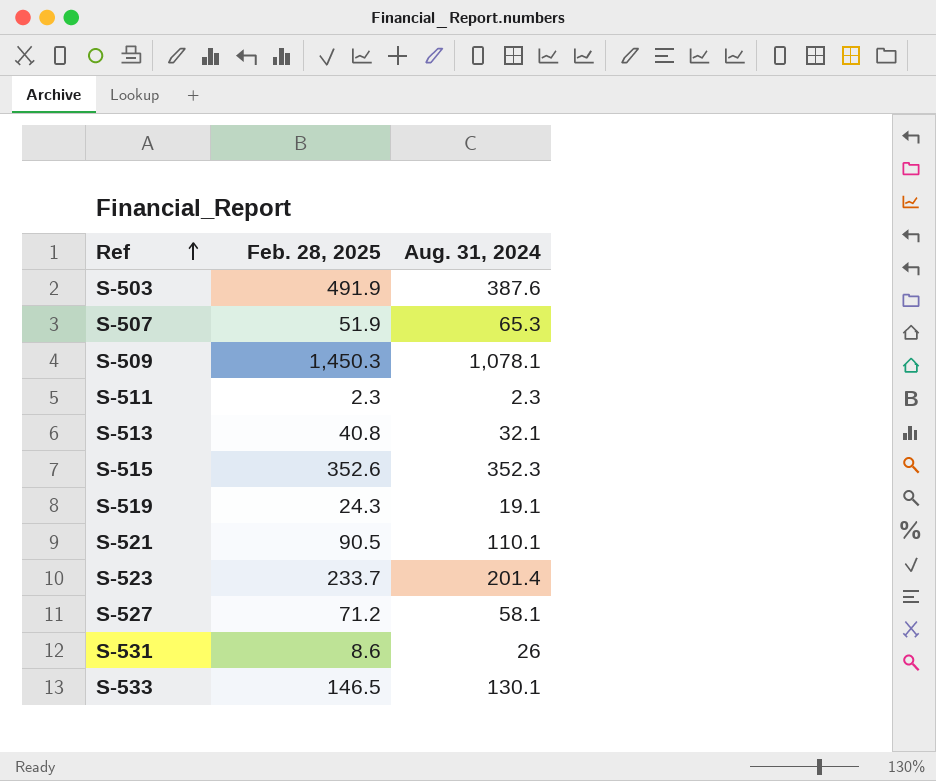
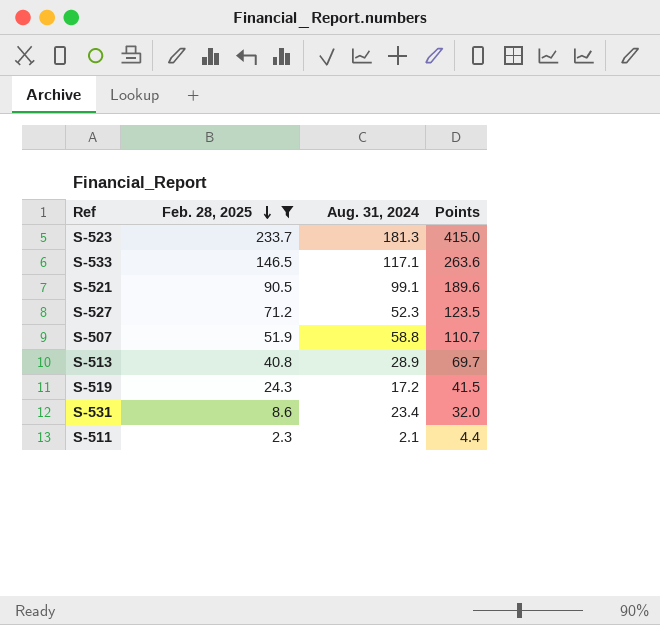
filter: none -> Feb. 28, 2025 <= 233.7
row order: Ref ascending -> Feb. 28, 2025 descending
column Points | formula: none -> [Feb. 28, 2025] + [Aug. 31, 2024]
S-523 | Aug. 31, 2024: 201.4 -> 181.3
S-533 | Aug. 31, 2024: 130.1 -> 117.1
S-521 | Aug. 31, 2024: 110.1 -> 99.1
S-527 | Aug. 31, 2024: 58.1 -> 52.3
S-507 | Aug. 31, 2024: 65.3 -> 58.8
S-513 | Aug. 31, 2024: 32.1 -> 28.9
S-519 | Aug. 31, 2024: 19.1 -> 17.2
S-531 | Aug. 31, 2024: 26 -> 23.4
S-511 | Aug. 31, 2024: 2.3 -> 2.1

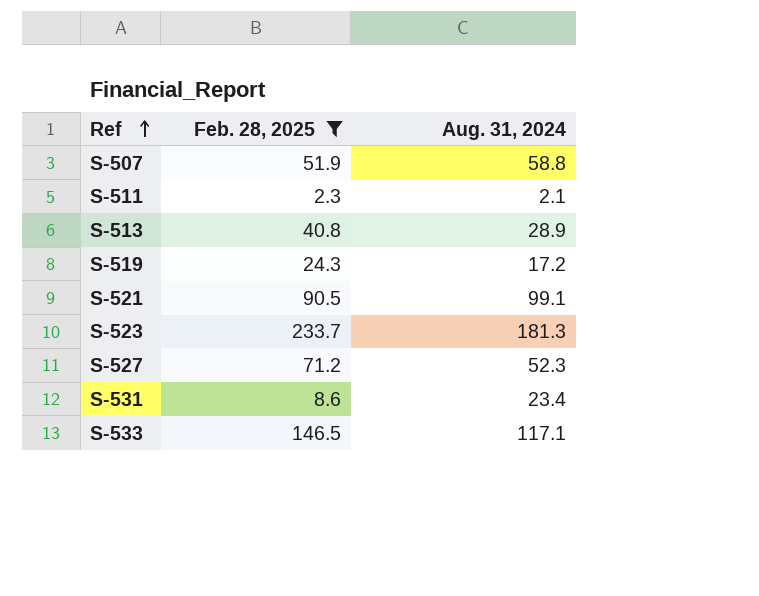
row order: Feb. 28, 2025 descending -> Ref ascending
column Points | formula: [Feb. 28, 2025] + [Aug. 31, 2024] -> none

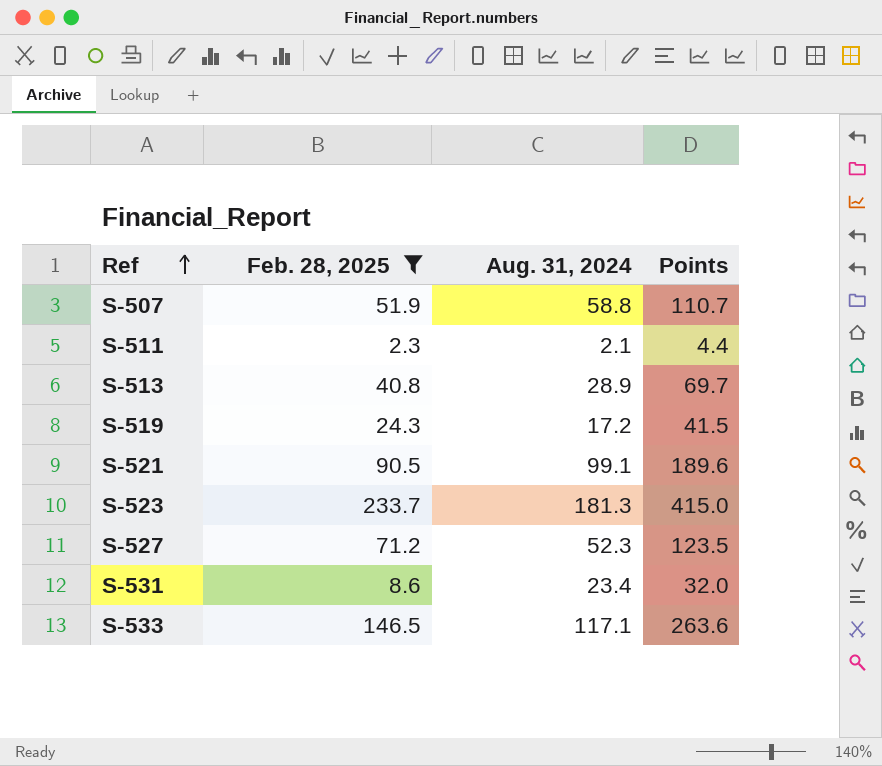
column Points | formula: none -> [Feb. 28, 2025] + [Aug. 31, 2024]

